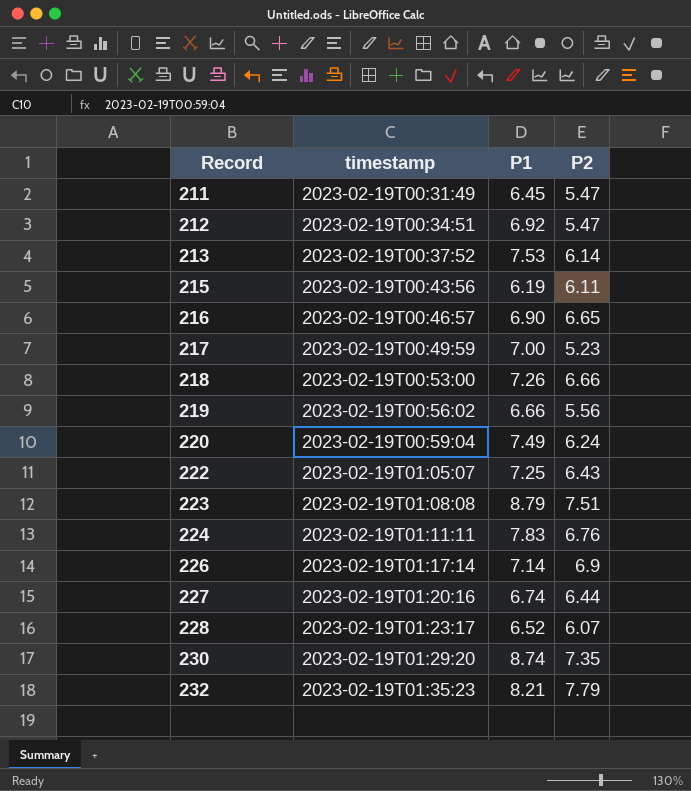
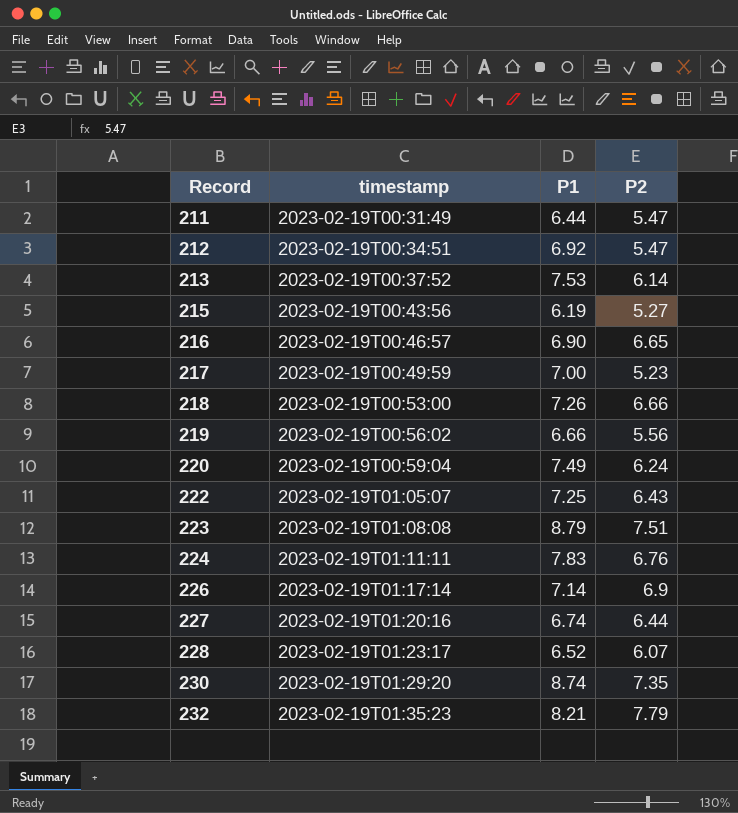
211 | P1: 6.45 -> 6.44
215 | P2: 6.11 -> 5.27

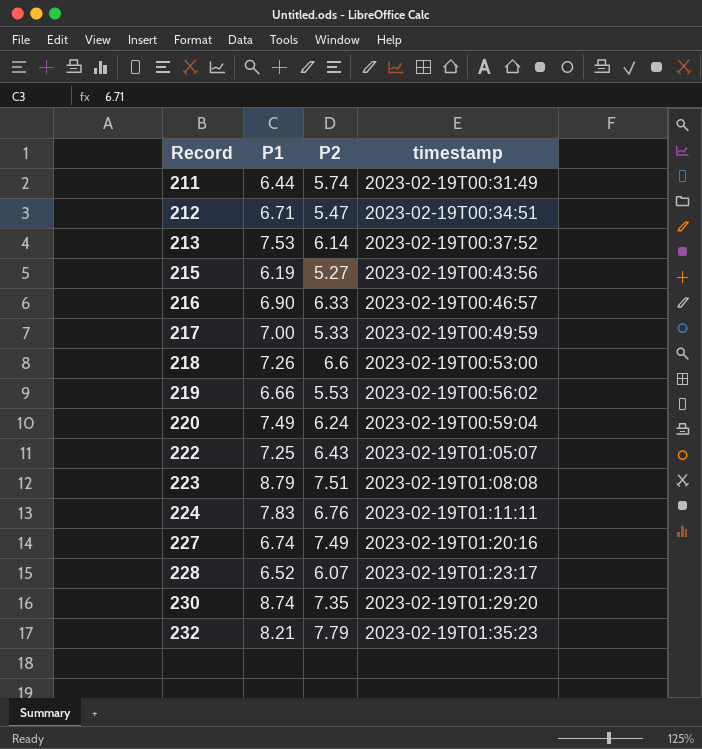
column timestamp | position: 2 -> 4
row 226: 2023-02-19T01:17:14 | 7.14 | 6.9 -> none
211 | P2: 5.47 -> 5.74
212 | P1: 6.92 -> 6.71
216 | P2: 6.65 -> 6.33
217 | P2: 5.23 -> 5.33
218 | P2: 6.66 -> 6.6
219 | P2: 5.56 -> 5.53
227 | P2: 6.44 -> 7.49

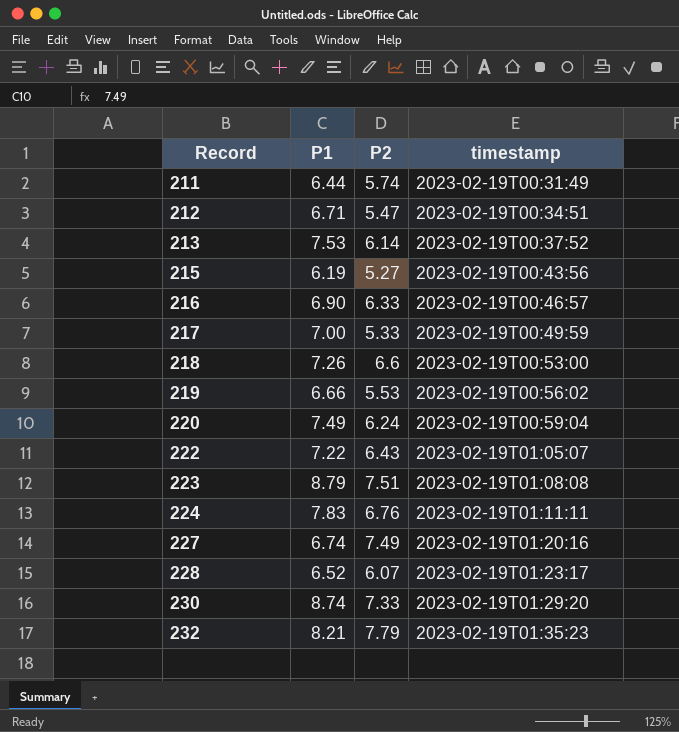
222 | P1: 7.25 -> 7.22
230 | P2: 7.35 -> 7.33

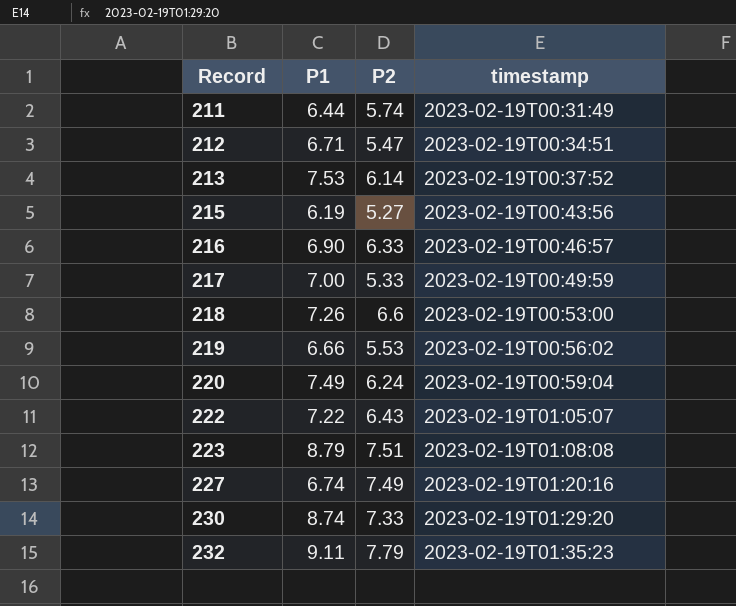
row 224: 7.83 | 6.76 | 2023-02-19T01:11:11 -> none
row 228: 6.52 | 6.07 | 2023-02-19T01:23:17 -> none
232 | P1: 8.21 -> 9.11

